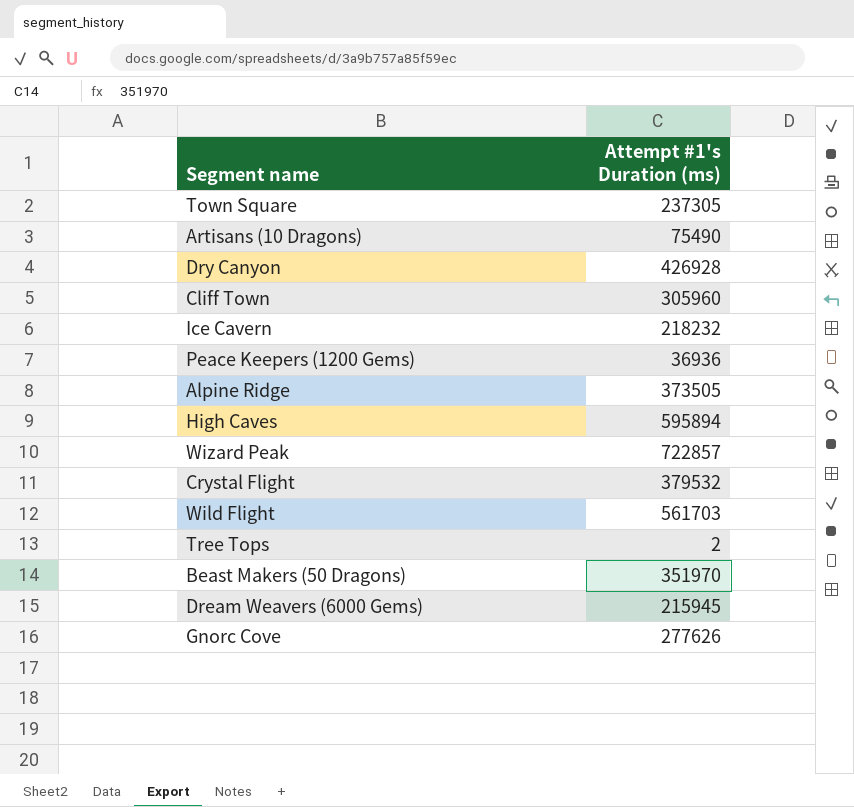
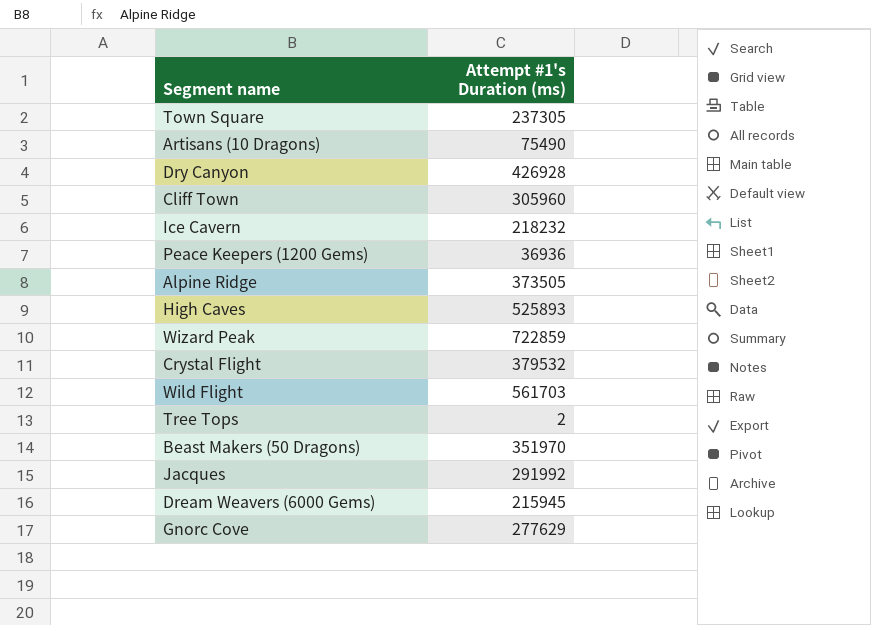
High Caves | Attempt #1's Duration (ms): 595894 -> 525893
Wizard Peak | Attempt #1's Duration (ms): 722857 -> 722859
row Jacques: none -> 291992
Gnorc Cove | Attempt #1's Duration (ms): 277626 -> 277629

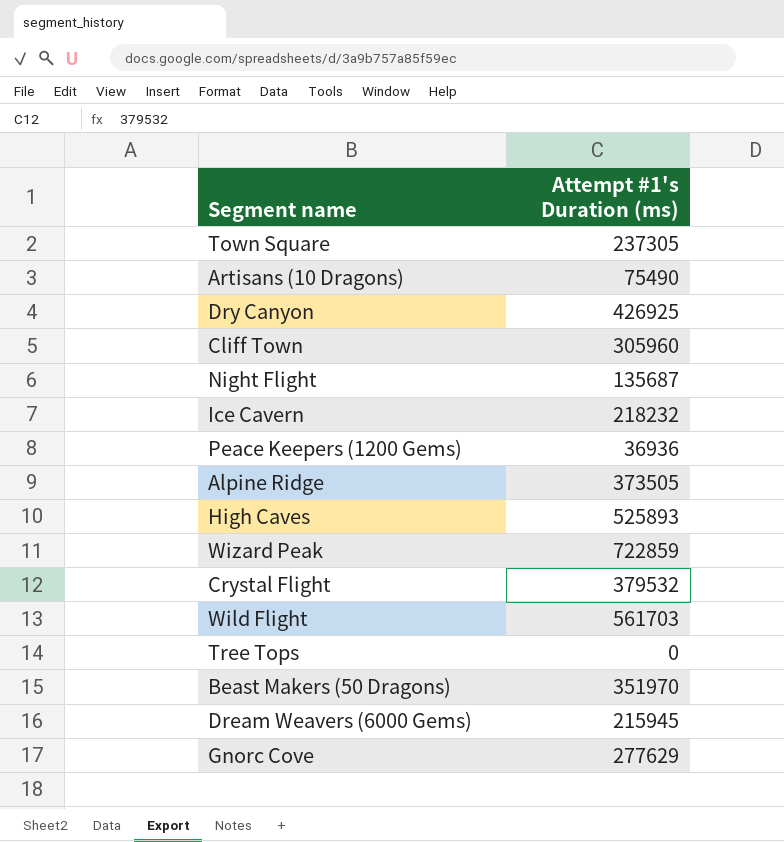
row Jacques: 291992 -> none
Dry Canyon | Attempt #1's Duration (ms): 426928 -> 426925
row Night Flight: none -> 135687
Tree Tops | Attempt #1's Duration (ms): 2 -> 0

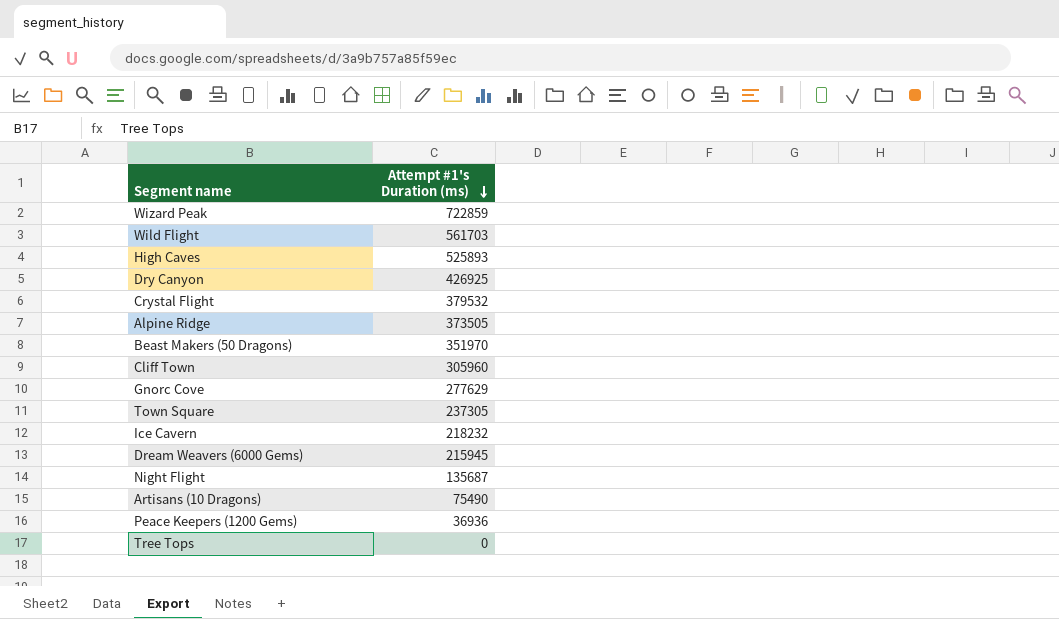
row order: none -> Attempt #1's Duration (ms) descending

